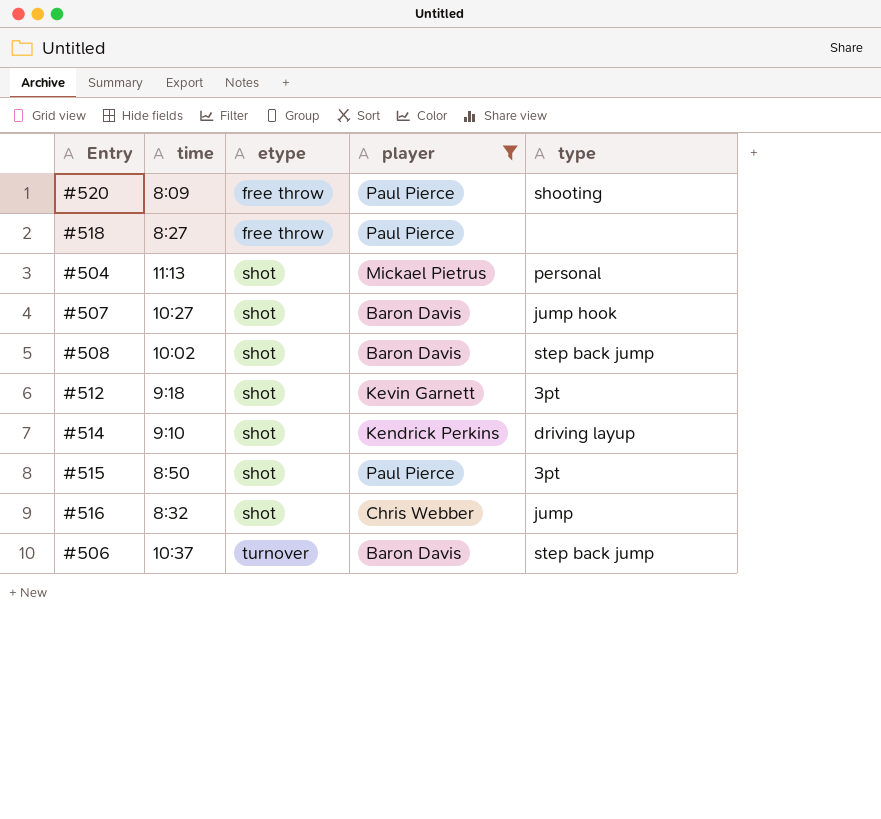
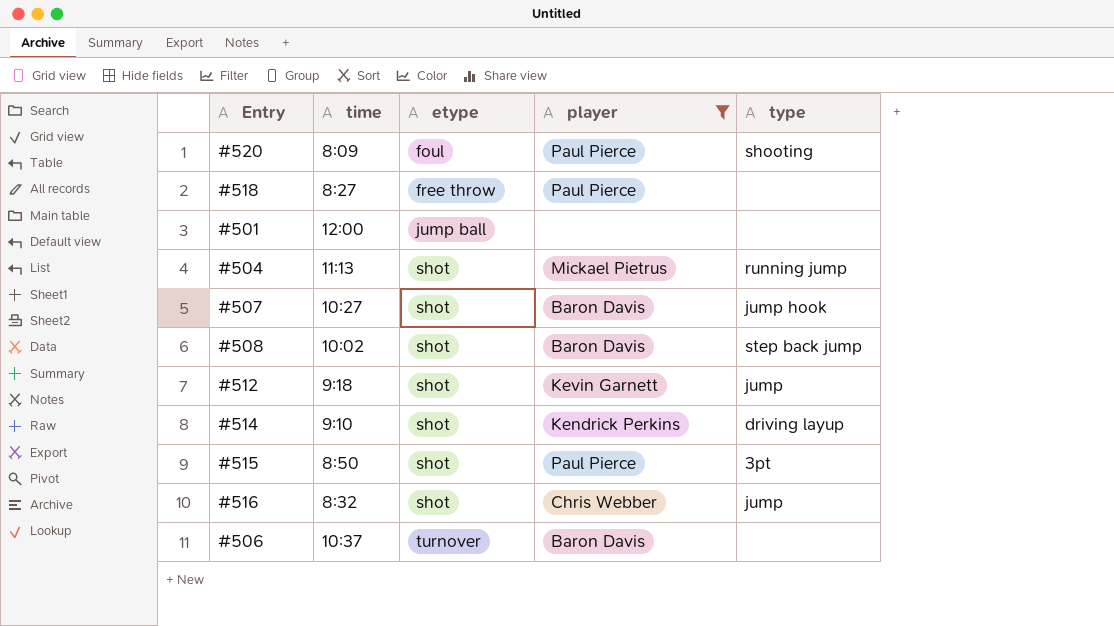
#520 | etype: free throw -> foul
row #501: none -> 12:00 | jump ball | none | none
#504 | type: personal -> running jump
#512 | type: 3pt -> jump
#506 | type: step back jump -> none

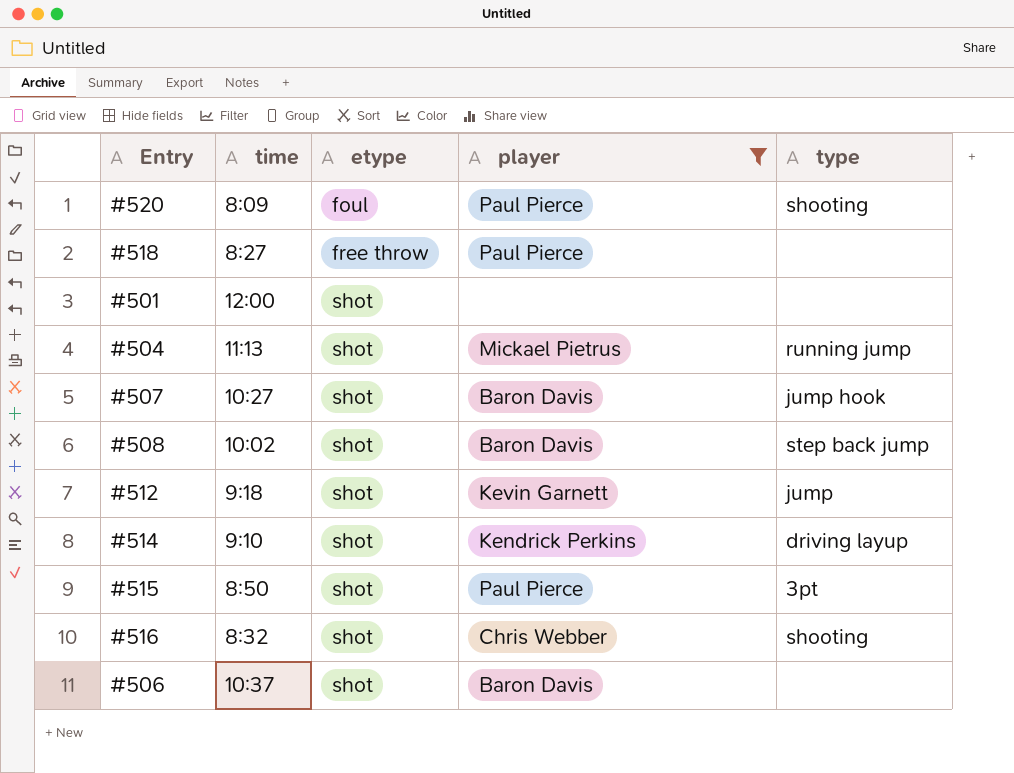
#501 | etype: jump ball -> shot
#516 | type: jump -> shooting
#506 | etype: turnover -> shot

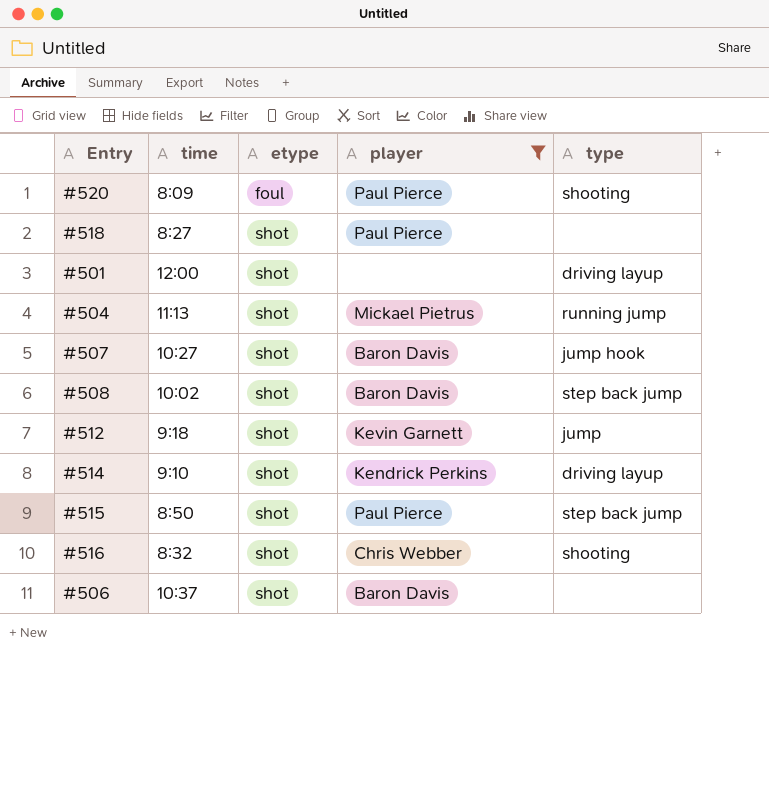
#518 | etype: free throw -> shot
#501 | type: none -> driving layup
#515 | type: 3pt -> step back jump

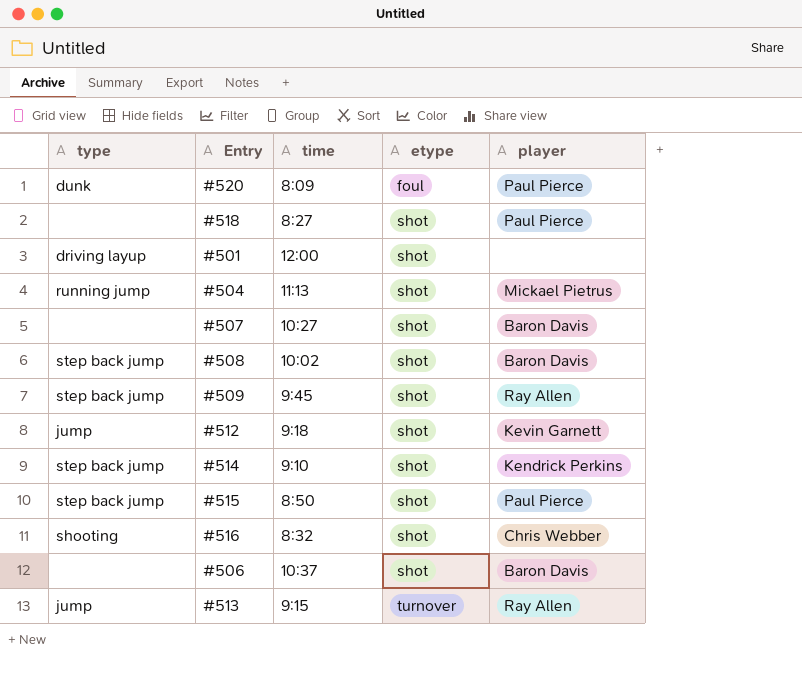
filter: player != Ray Allen -> none
column type | position: 5 -> 1
#520 | type: shooting -> dunk
#507 | type: jump hook -> none
#514 | type: driving layup -> step back jump

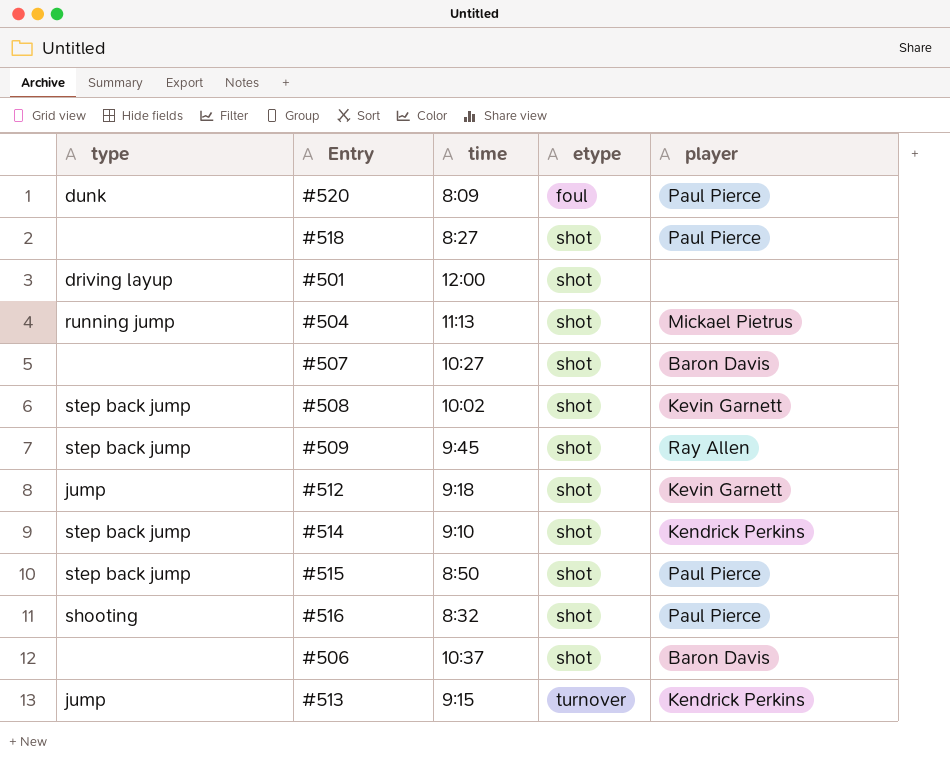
#508 | player: Baron Davis -> Kevin Garnett
#516 | player: Chris Webber -> Paul Pierce
#513 | player: Ray Allen -> Kendrick Perkins

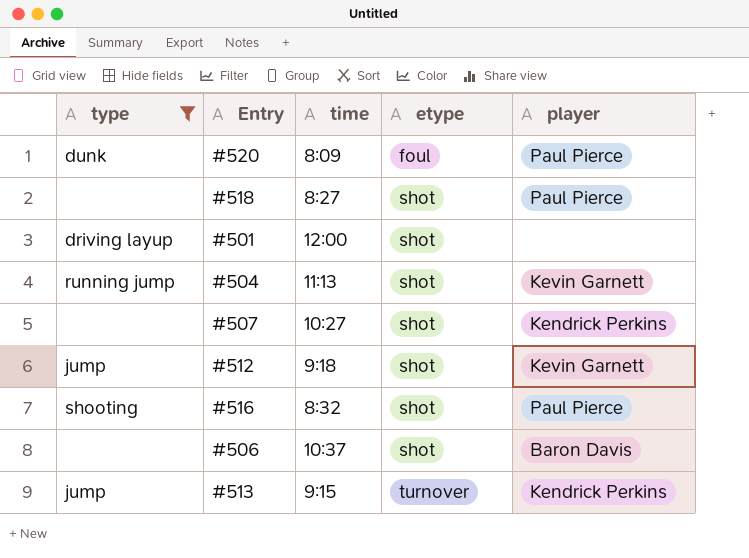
filter: none -> type != step back jump
#504 | player: Mickael Pietrus -> Kevin Garnett
#507 | player: Baron Davis -> Kendrick Perkins

